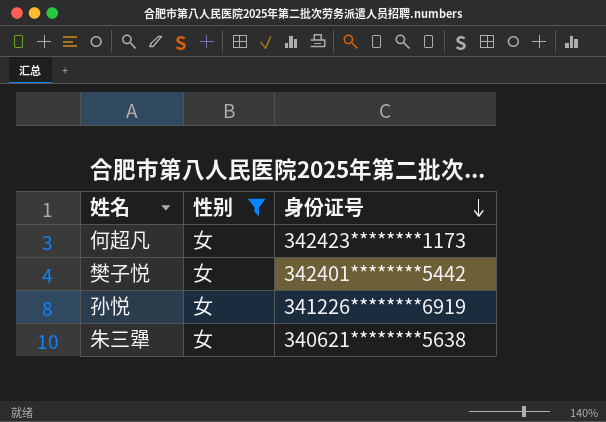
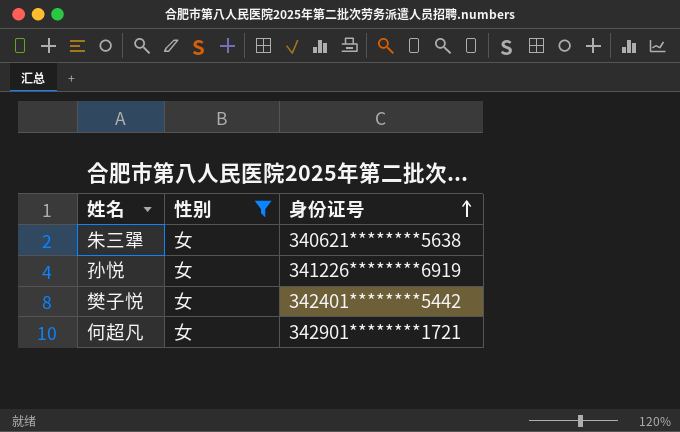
row order: 身份证号 descending -> 身份证号 ascending
何超凡 | 身份证号: 342423********1173 -> 342901********1721

